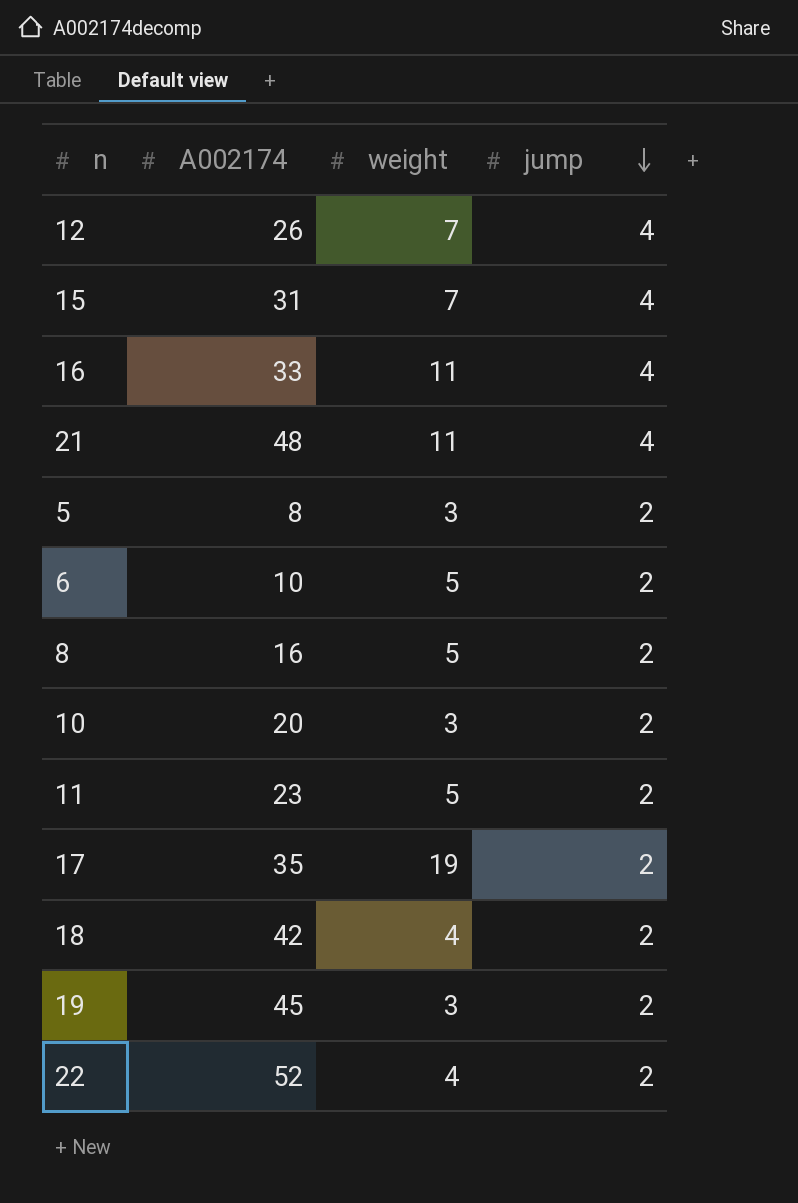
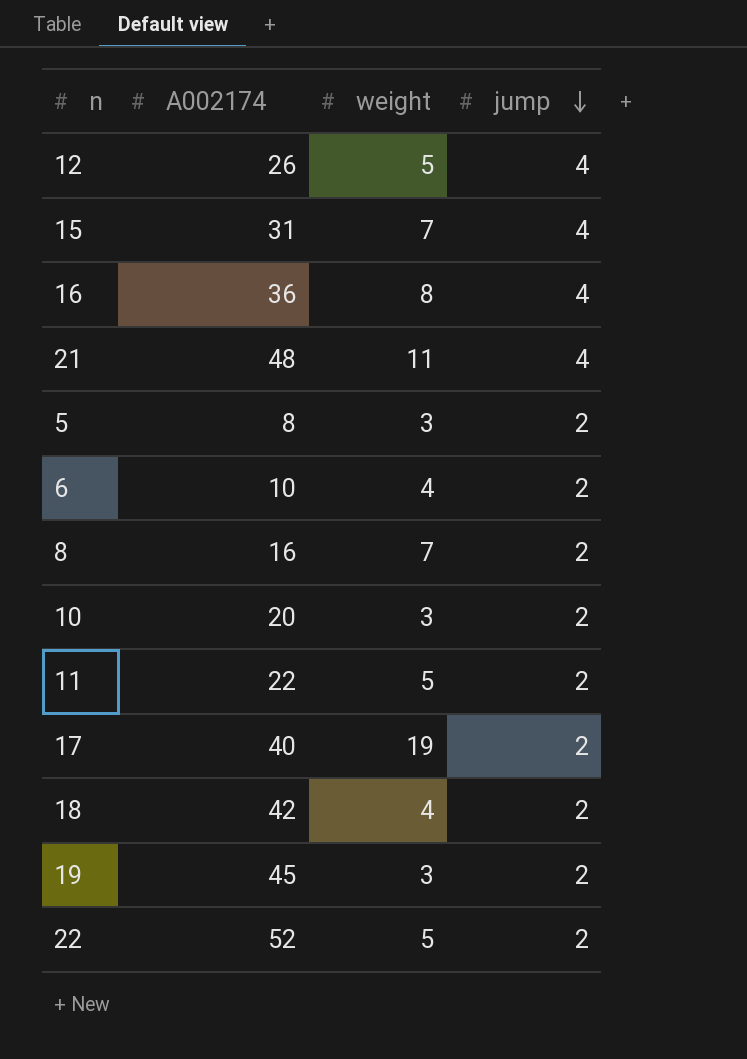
12 | weight: 7 -> 5
16 | A002174: 33 -> 36
16 | weight: 11 -> 8
6 | weight: 5 -> 4
8 | weight: 5 -> 7
11 | A002174: 23 -> 22
17 | A002174: 35 -> 40
22 | weight: 4 -> 5

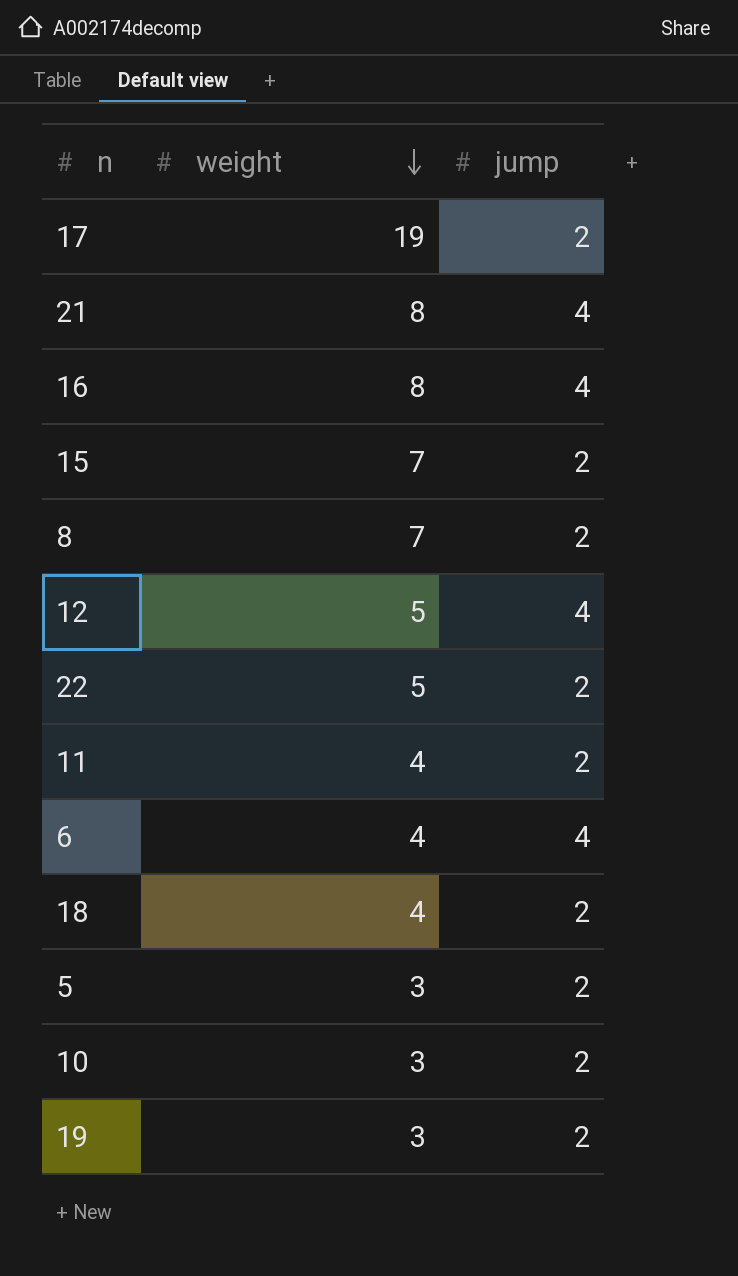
row order: jump descending -> weight descending
column A002174 | position: 2 -> none
21 | weight: 11 -> 8
15 | jump: 4 -> 2
11 | weight: 5 -> 4
6 | jump: 2 -> 4

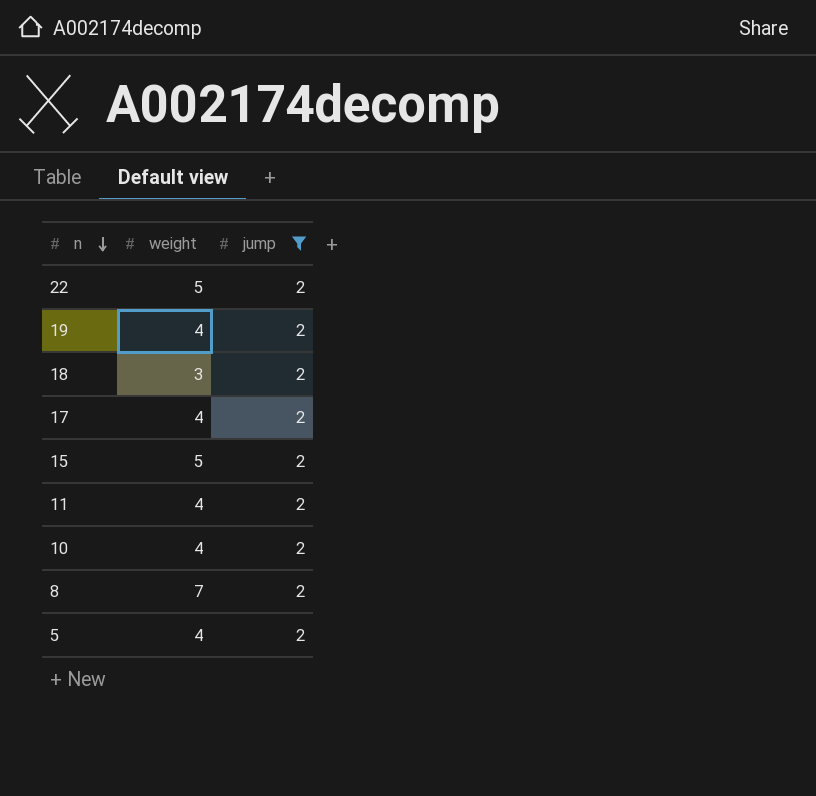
filter: none -> jump = 2
row order: weight descending -> n descending
19 | weight: 3 -> 4
18 | weight: 4 -> 3
17 | weight: 19 -> 4
15 | weight: 7 -> 5
10 | weight: 3 -> 4
5 | weight: 3 -> 4

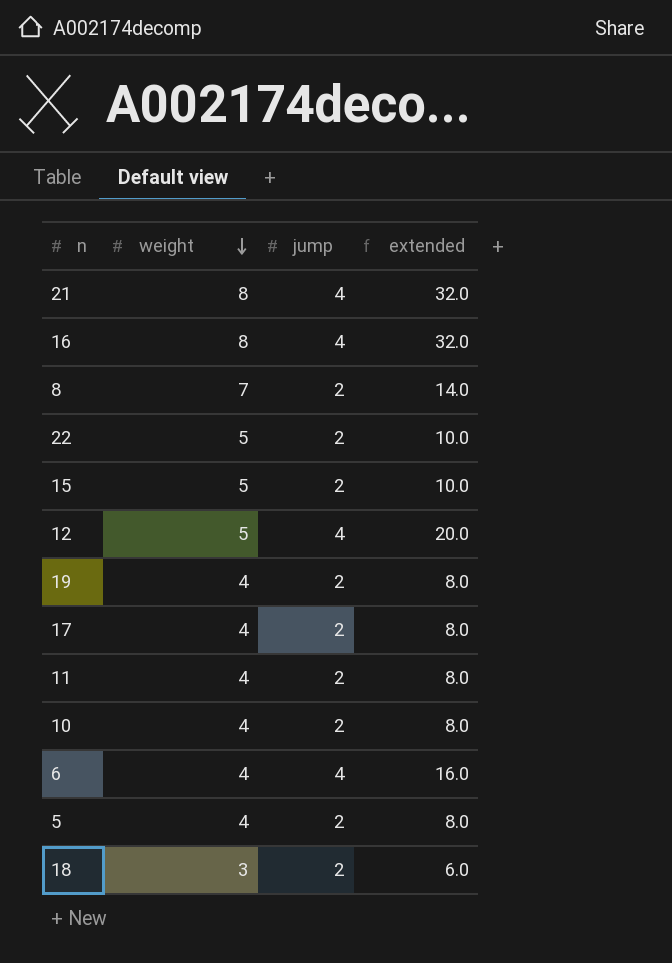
filter: jump = 2 -> none
row order: n descending -> weight descending
column extended | formula: none -> [weight] * [jump]

